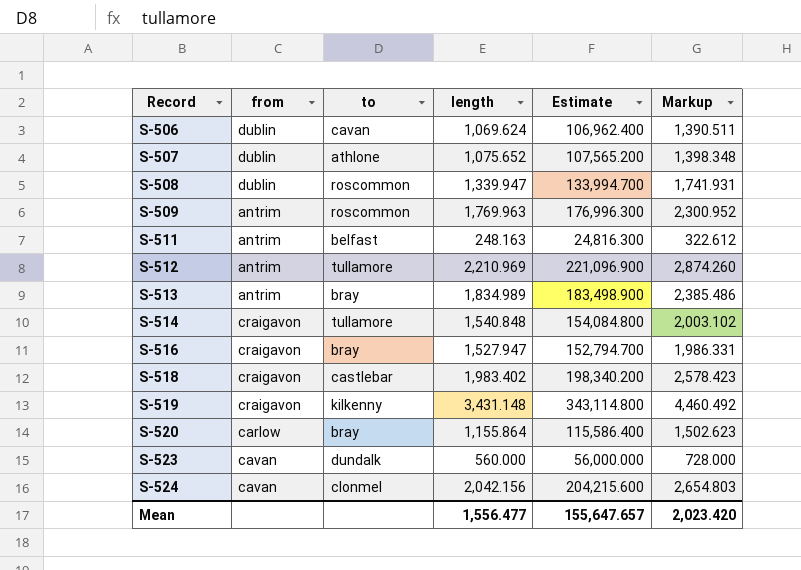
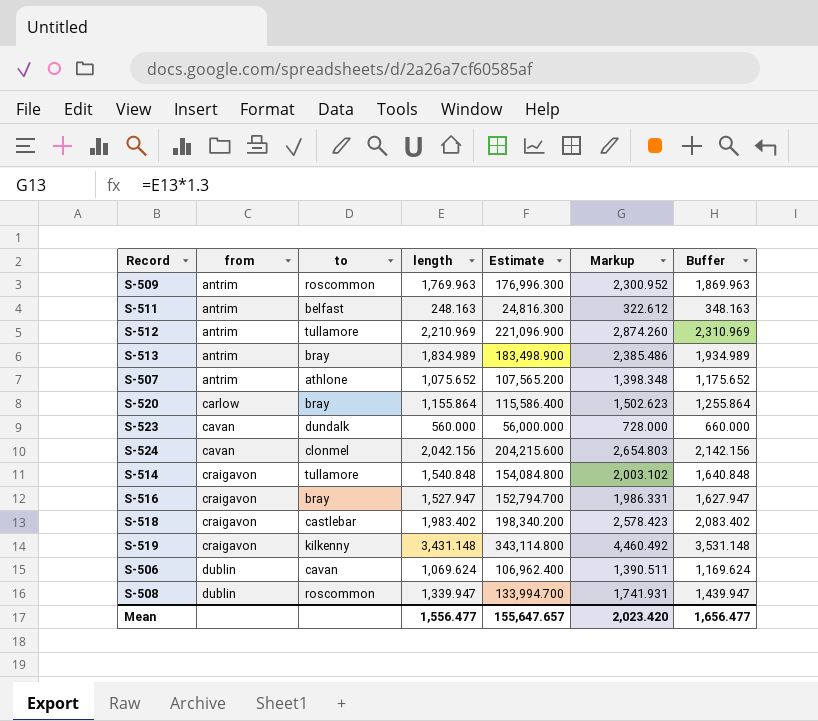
row order: Record ascending -> from ascending
column Buffer | formula: none -> [length] + 100
S-507 | from: dublin -> antrim

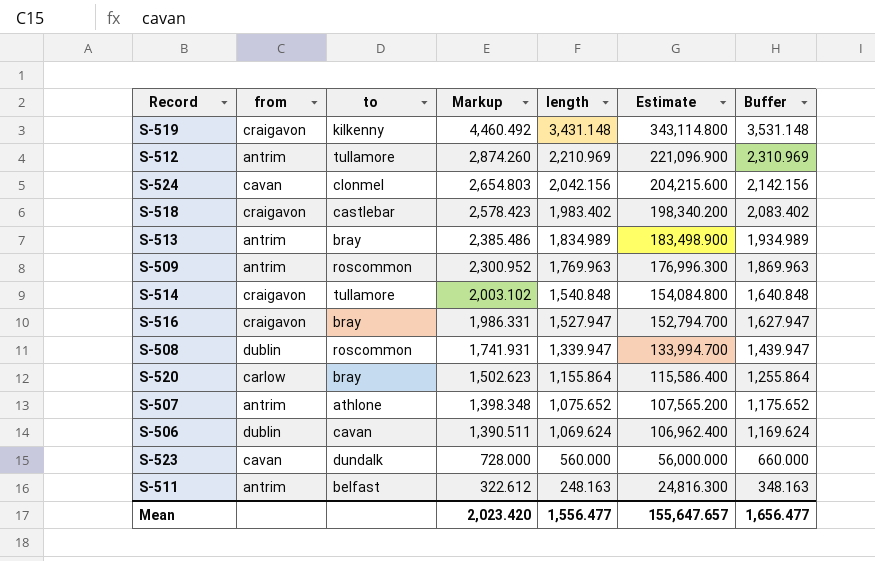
row order: from ascending -> Markup descending
column Markup | position: 6 -> 4

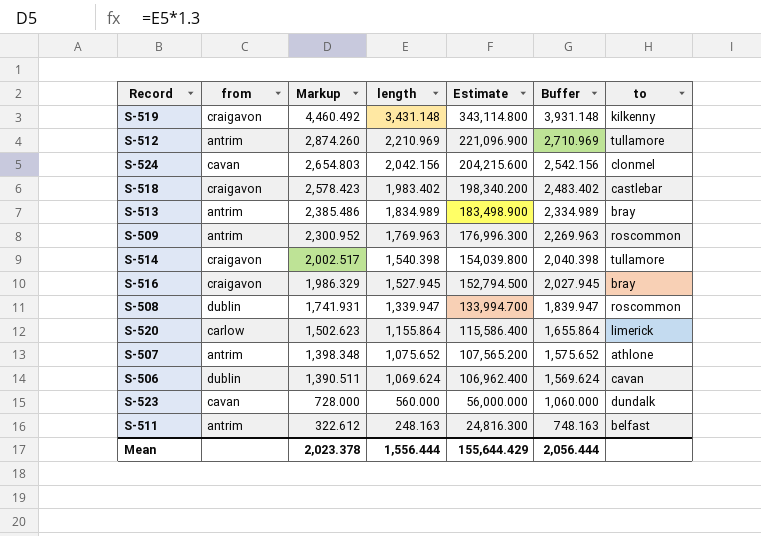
column Buffer | formula: [length] + 100 -> [length] + 500
column to | position: 3 -> 7
S-514 | Markup: 2,003.102 -> 2,002.517
S-514 | length: 1,540.848 -> 1,540.398
S-514 | Estimate: 154,084.800 -> 154,039.800
S-516 | Markup: 1,986.331 -> 1,986.329
S-516 | length: 1,527.947 -> 1,527.945
S-516 | Estimate: 152,794.700 -> 152,794.500
S-520 | to: bray -> limerick
Mean | Markup: 2,023.420 -> 2,023.378
Mean | length: 1,556.477 -> 1,556.444
Mean | Estimate: 155,647.657 -> 155,644.429
Mean | Buffer: 1,656.477 -> 2,056.444

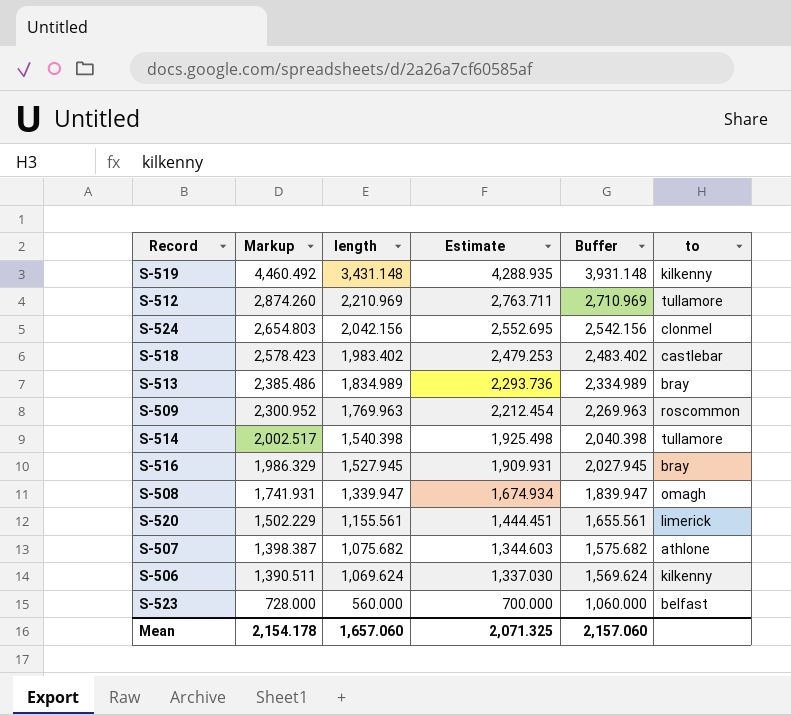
column from | position: 2 -> none
column Estimate | formula: [length] * 100 -> [length] * 1.25
row S-511: antrim | 322.612 | 248.163 | 24,816.300 | 748.163 | belfast -> none
S-508 | to: roscommon -> omagh
S-520 | Markup: 1,502.623 -> 1,502.229
S-520 | length: 1,155.864 -> 1,155.561
S-520 | Buffer: 1,655.864 -> 1,655.561
S-507 | Markup: 1,398.348 -> 1,398.387
S-507 | length: 1,075.652 -> 1,075.682
S-507 | Buffer: 1,575.652 -> 1,575.682
S-506 | to: cavan -> kilkenny
S-523 | to: dundalk -> belfast
Mean | Markup: 2,023.378 -> 2,154.178
Mean | length: 1,556.444 -> 1,657.060
Mean | Estimate: 155,644.429 -> 2,071.325
Mean | Buffer: 2,056.444 -> 2,157.060

